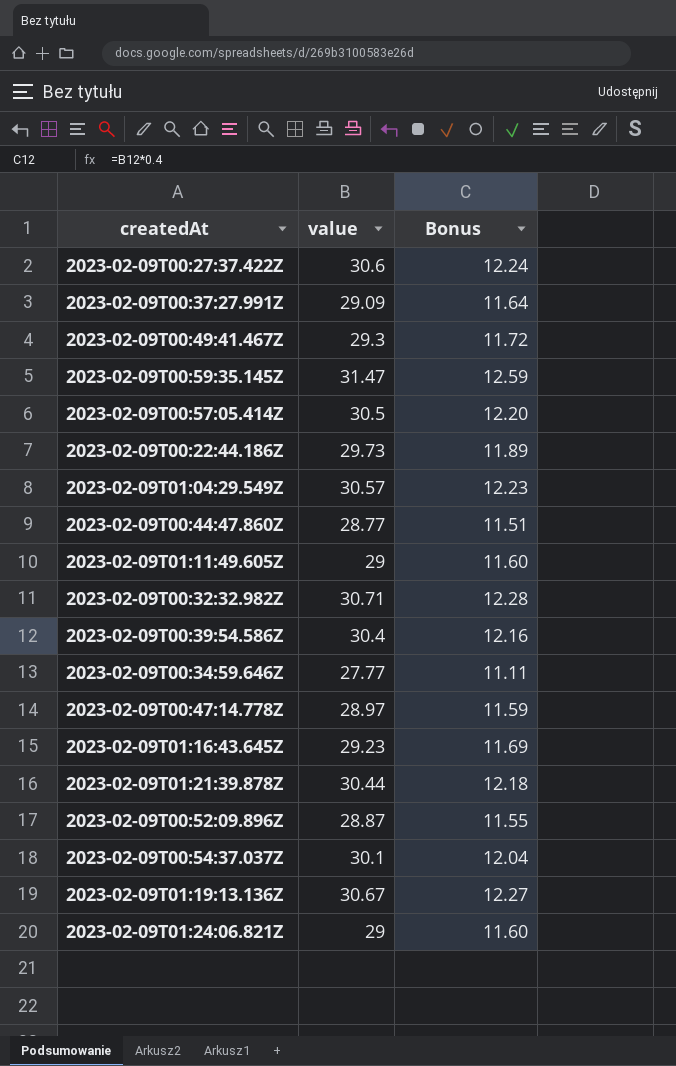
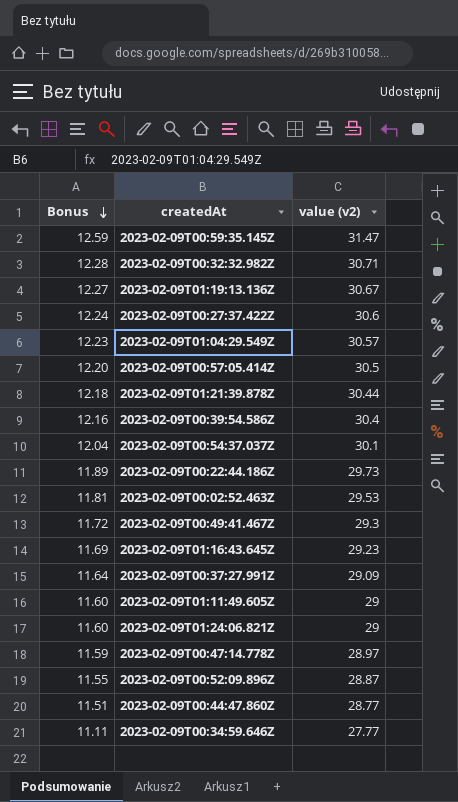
row order: none -> Bonus descending
column Bonus | position: 3 -> 1
column name: value -> value (v2)
row 2023-02-09T00:02:52.463Z: none -> 11.81 | 29.53

